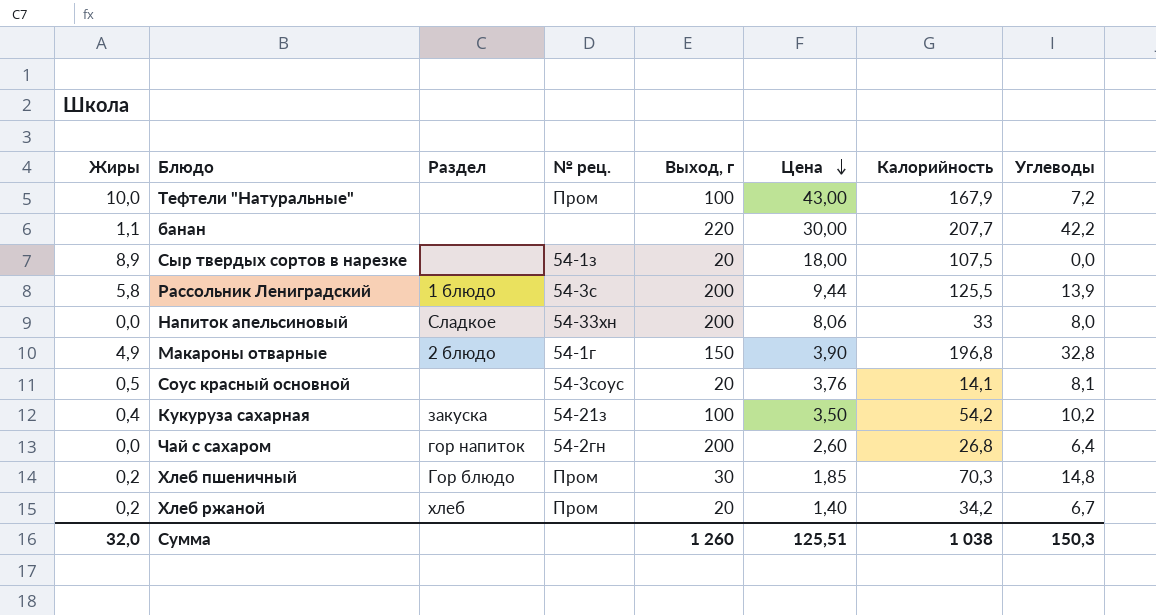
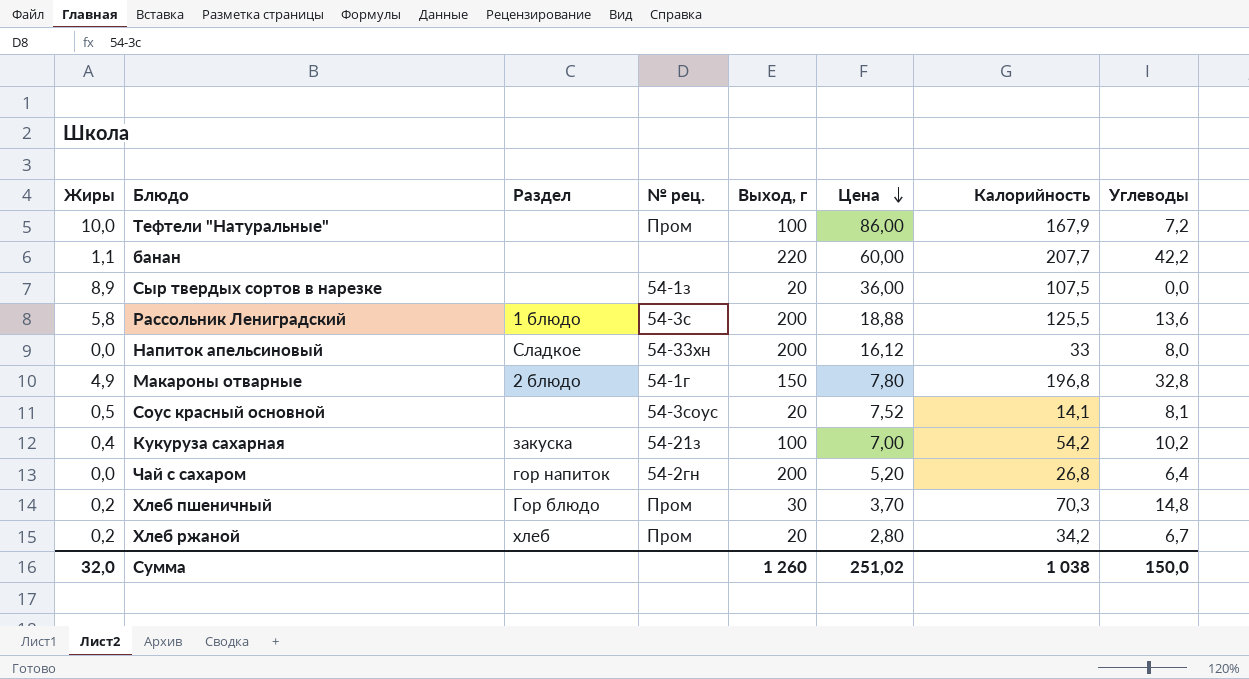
Тефтели "Натуральные" | Цена: 43,00 -> 86,00
банан | Цена: 30,00 -> 60,00
Сыр твердых сортов в нарезке | Цена: 18,00 -> 36,00
Рассольник Лениградский | Цена: 9,44 -> 18,88
Рассольник Лениградский | Углеводы: 13,9 -> 13,6
Напиток апельсиновый | Цена: 8,06 -> 16,12
Макароны отварные | Цена: 3,90 -> 7,80
Соус красный основной | Цена: 3,76 -> 7,52
Кукуруза сахарная | Цена: 3,50 -> 7,00
Чай с сахаром | Цена: 2,60 -> 5,20
Хлеб пшеничный | Цена: 1,85 -> 3,70
Хлеб ржаной | Цена: 1,40 -> 2,80
Сумма | Цена: 125,51 -> 251,02
Сумма | Углеводы: 150,3 -> 150,0

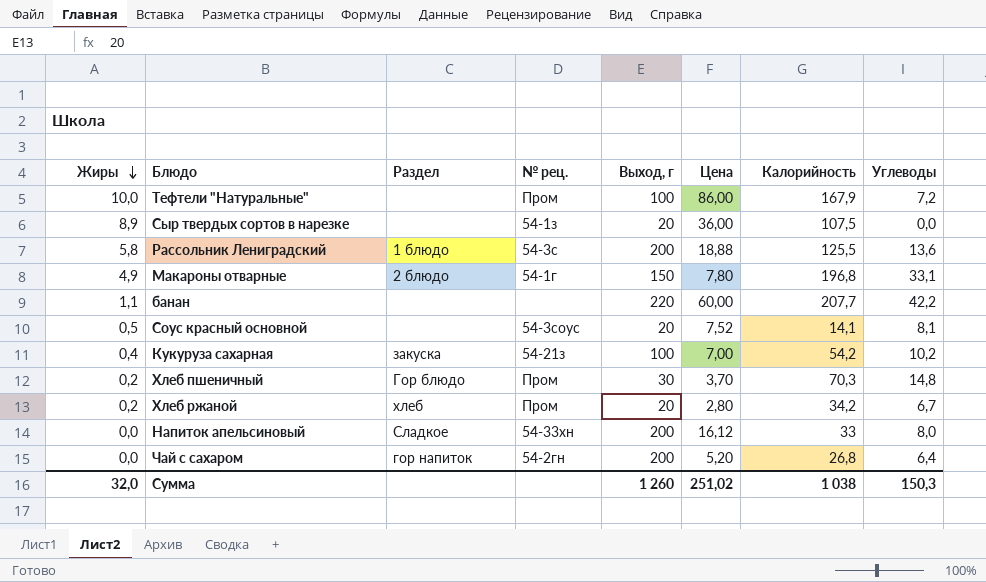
row order: Цена descending -> Жиры descending
Макароны отварные | Углеводы: 32,8 -> 33,1
Сумма | Углеводы: 150,0 -> 150,3

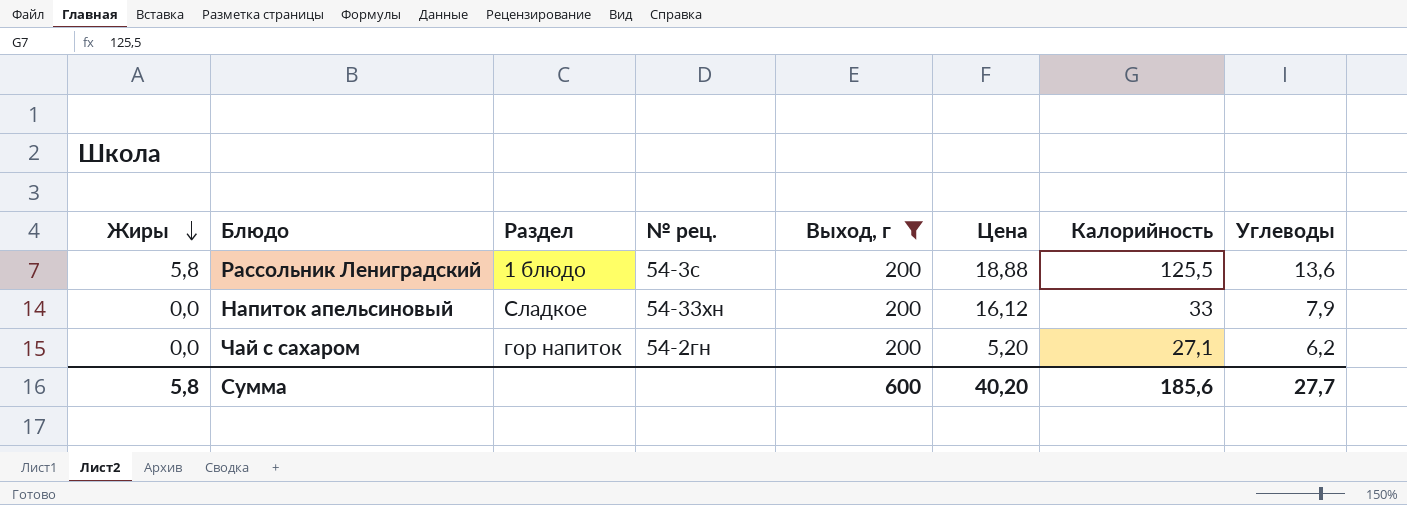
filter: none -> Выход, г = 200
Напиток апельсиновый | Углеводы: 8,0 -> 7,9
Чай с сахаром | Калорийность: 26,8 -> 27,1
Чай с сахаром | Углеводы: 6,4 -> 6,2
Сумма | Жиры: 32,0 -> 5,8
Сумма | Выход, г: 1 260 -> 600
Сумма | Цена: 251,02 -> 40,20
Сумма | Калорийность: 1 038 -> 185,6
Сумма | Углеводы: 150,3 -> 27,7

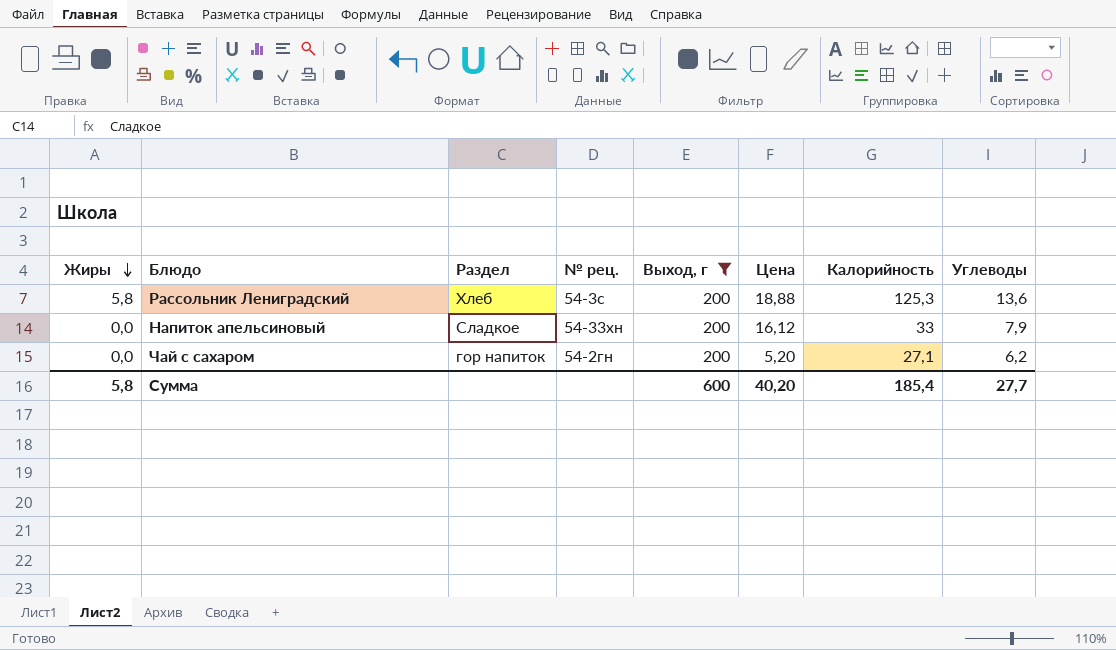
Рассольник Лениградский | Раздел: 1 блюдо -> Хлеб
Рассольник Лениградский | Калорийность: 125,5 -> 125,3
Сумма | Калорийность: 185,6 -> 185,4

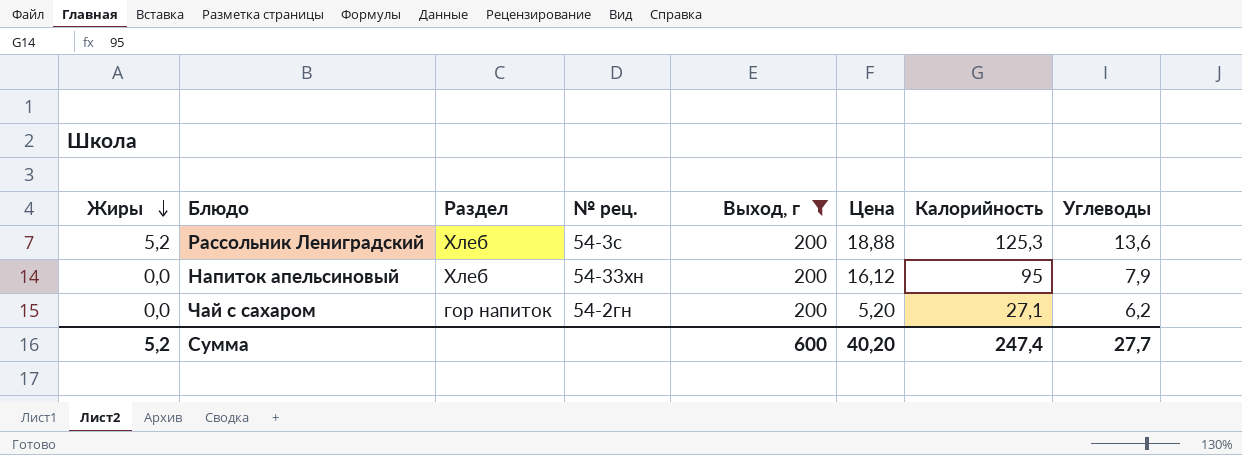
Рассольник Лениградский | Жиры: 5,8 -> 5,2
Напиток апельсиновый | Раздел: Сладкое -> Хлеб
Напиток апельсиновый | Калорийность: 33 -> 95
Сумма | Жиры: 5,8 -> 5,2
Сумма | Калорийность: 185,4 -> 247,4

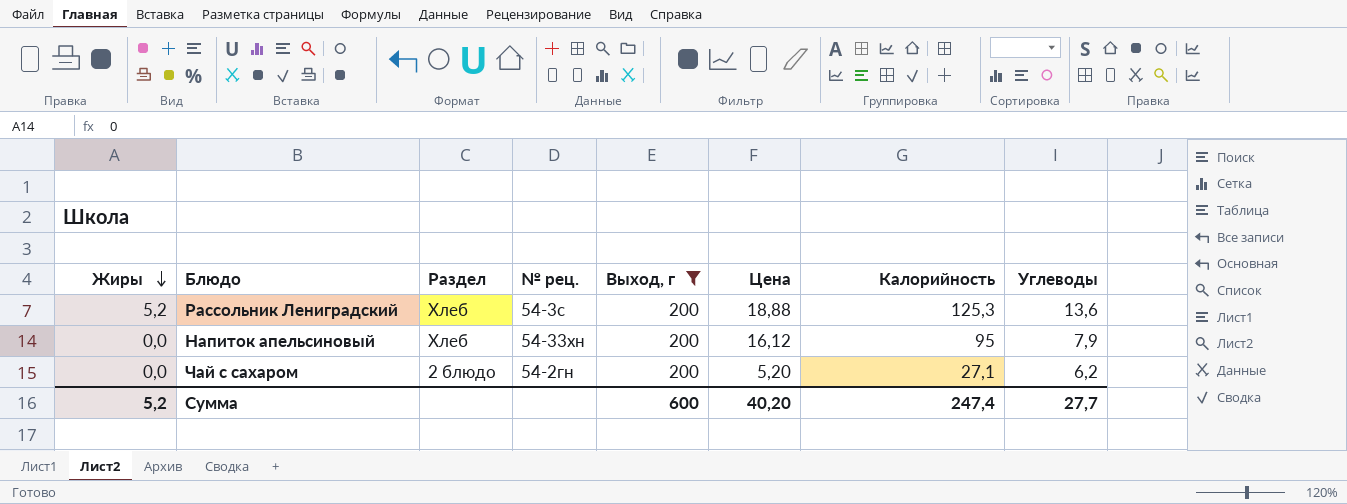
Чай с сахаром | Раздел: гор напиток -> 2 блюдо

